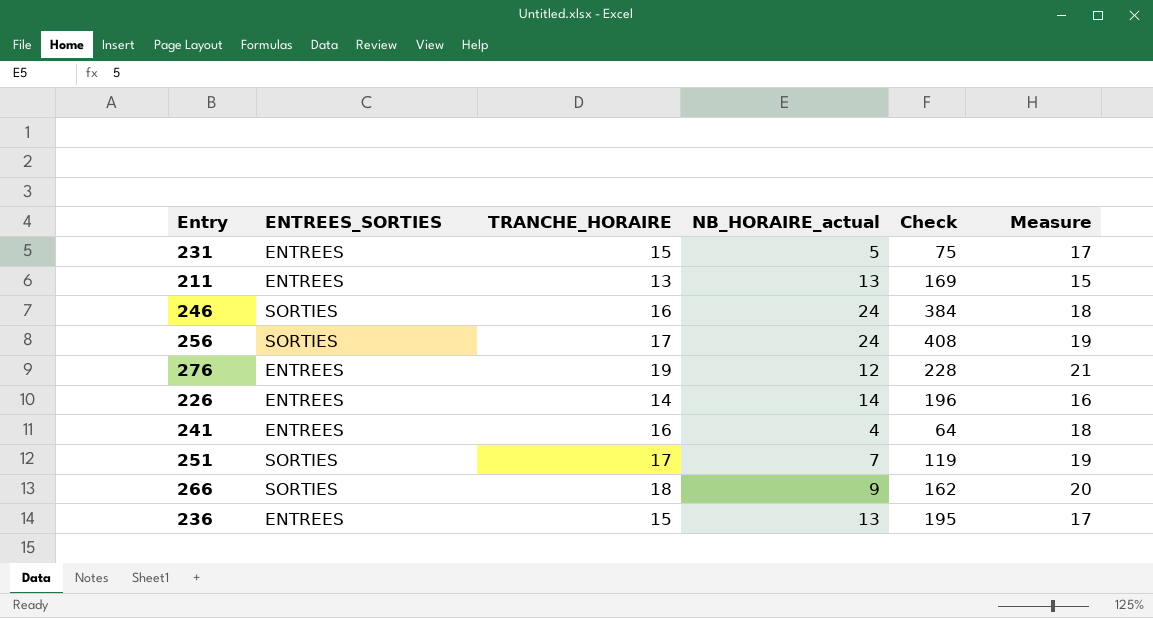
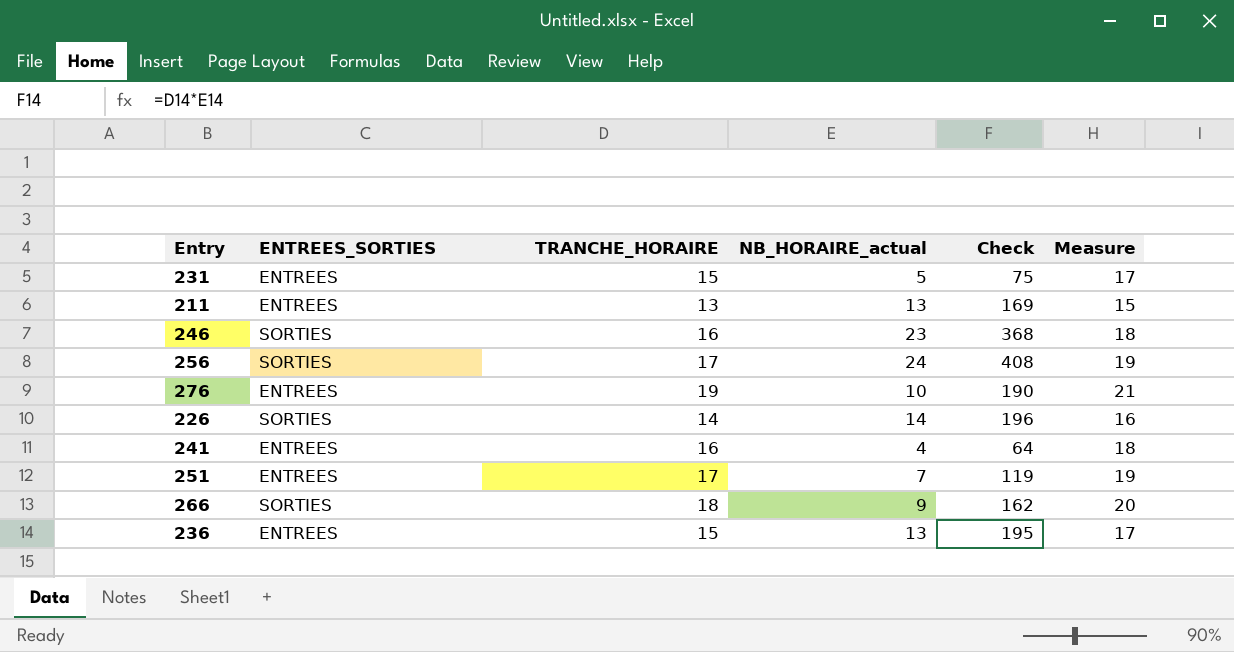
246 | NB_HORAIRE_actual: 24 -> 23
246 | Check: 384 -> 368
276 | NB_HORAIRE_actual: 12 -> 10
276 | Check: 228 -> 190
226 | ENTREES_SORTIES: ENTREES -> SORTIES
251 | ENTREES_SORTIES: SORTIES -> ENTREES

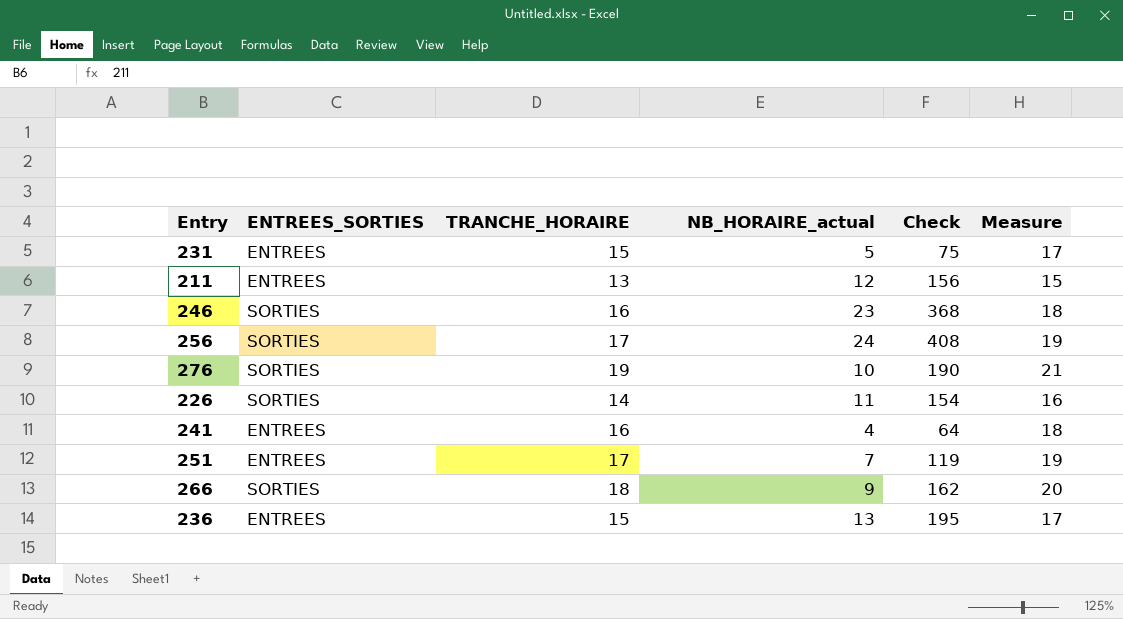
211 | NB_HORAIRE_actual: 13 -> 12
211 | Check: 169 -> 156
276 | ENTREES_SORTIES: ENTREES -> SORTIES
226 | NB_HORAIRE_actual: 14 -> 11
226 | Check: 196 -> 154

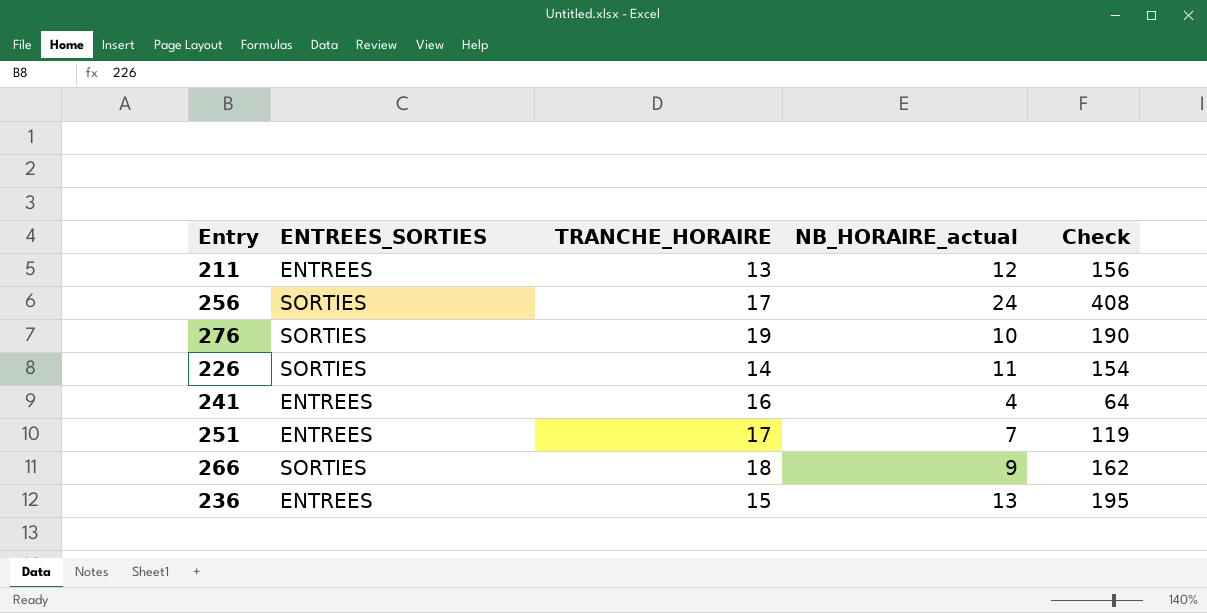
column Measure | formula: [TRANCHE_HORAIRE] + 2 -> none
row 231: ENTREES | 15 | 5 | 75 | 17 -> none
row 246: SORTIES | 16 | 23 | 368 | 18 -> none

